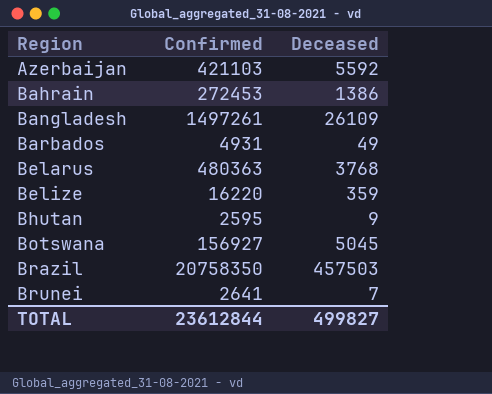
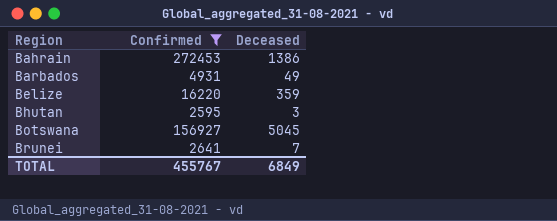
filter: none -> Confirmed <= 272453
Bhutan | Deceased: 9 -> 3
TOTAL | Confirmed: 23612844 -> 455767
TOTAL | Deceased: 499827 -> 6849

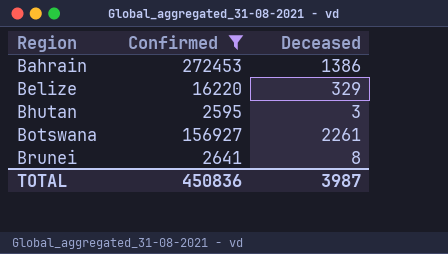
row Barbados: 4931 | 49 -> none
Belize | Deceased: 359 -> 329
Botswana | Deceased: 5045 -> 2261
Brunei | Deceased: 7 -> 8
TOTAL | Confirmed: 455767 -> 450836
TOTAL | Deceased: 6849 -> 3987

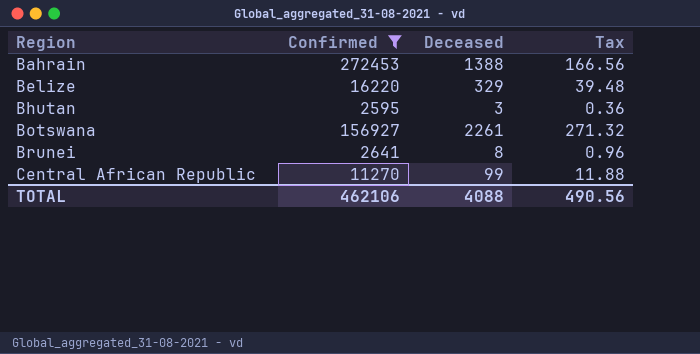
column Tax | formula: none -> [Deceased] * 0.12
Bahrain | Deceased: 1386 -> 1388
row Central African Republic: none -> 11270 | 99 | 11.88
TOTAL | Confirmed: 450836 -> 462106
TOTAL | Deceased: 3987 -> 4088

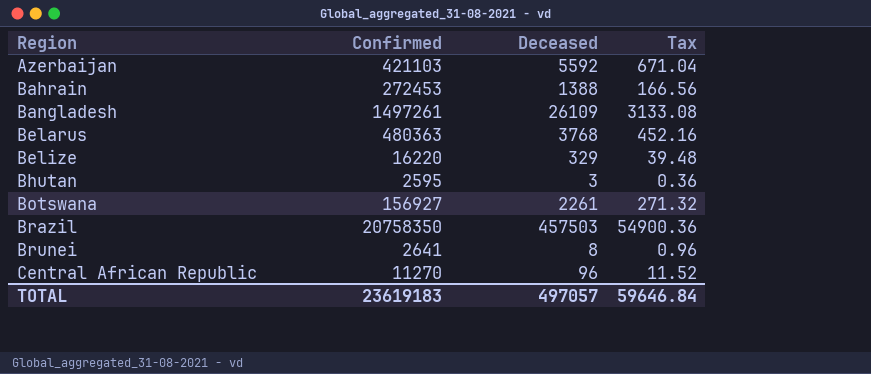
filter: Confirmed <= 272453 -> none
Central African Republic | Deceased: 99 -> 96
Central African Republic | Tax: 11.88 -> 11.52
TOTAL | Confirmed: 462106 -> 23619183
TOTAL | Deceased: 4088 -> 497057
TOTAL | Tax: 490.56 -> 59646.84

